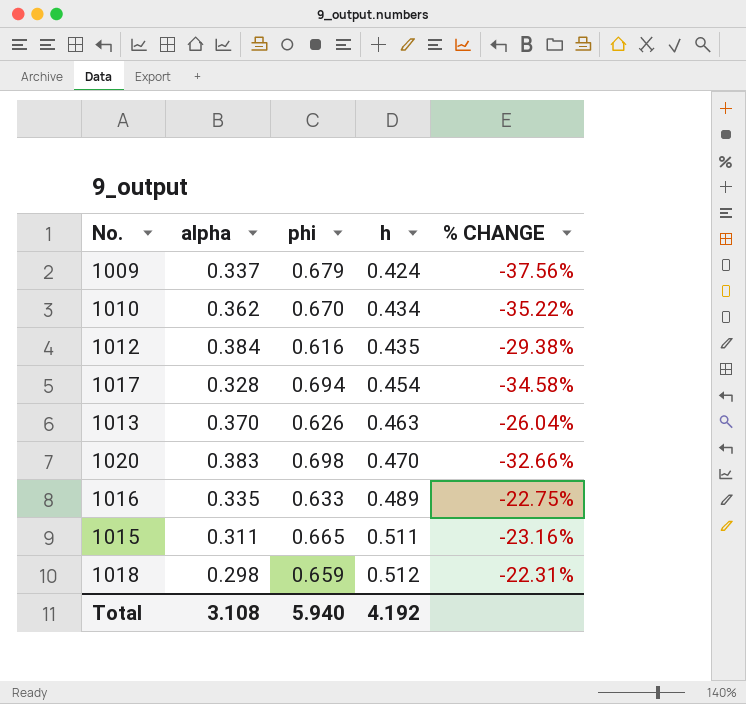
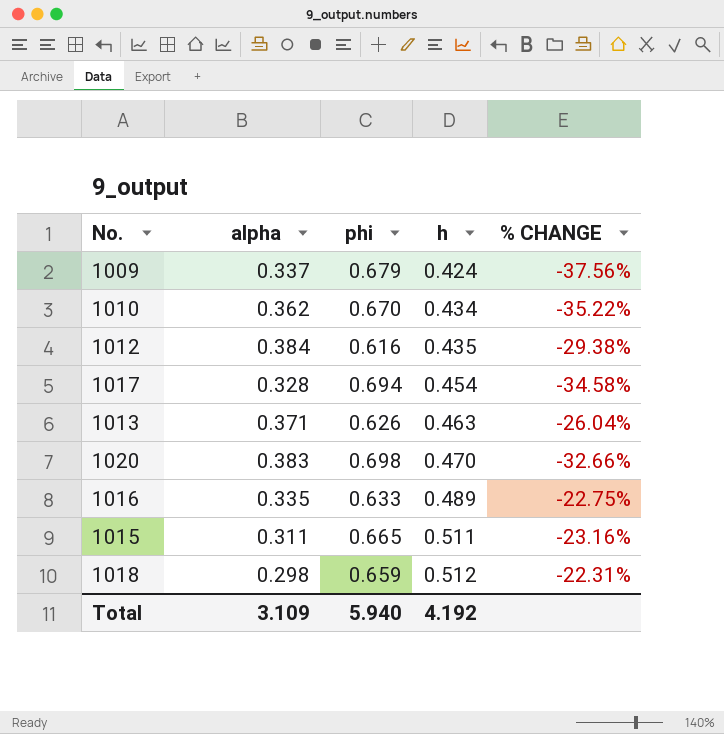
1013 | alpha: 0.370 -> 0.371
Total | alpha: 3.108 -> 3.109

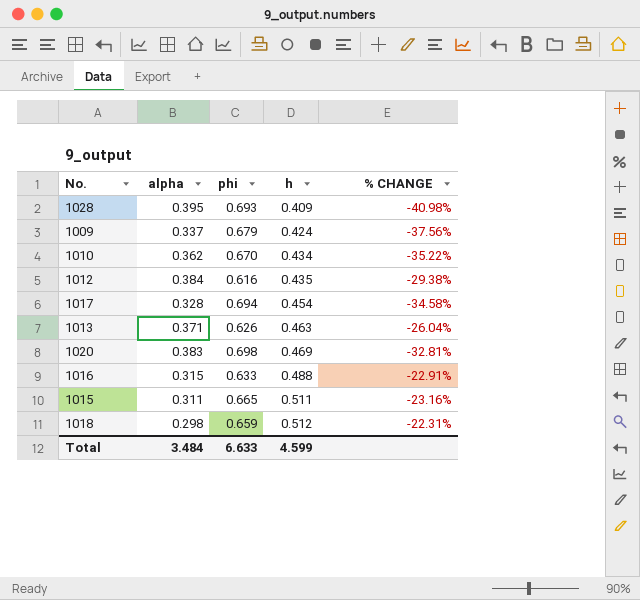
row 1028: none -> 0.395 | 0.693 | 0.409 | -40.98%
1020 | h: 0.470 -> 0.469
1020 | % CHANGE: -32.66% -> -32.81%
1016 | alpha: 0.335 -> 0.315
1016 | h: 0.489 -> 0.488
1016 | % CHANGE: -22.75% -> -22.91%
Total | alpha: 3.109 -> 3.484
Total | phi: 5.940 -> 6.633
Total | h: 4.192 -> 4.599

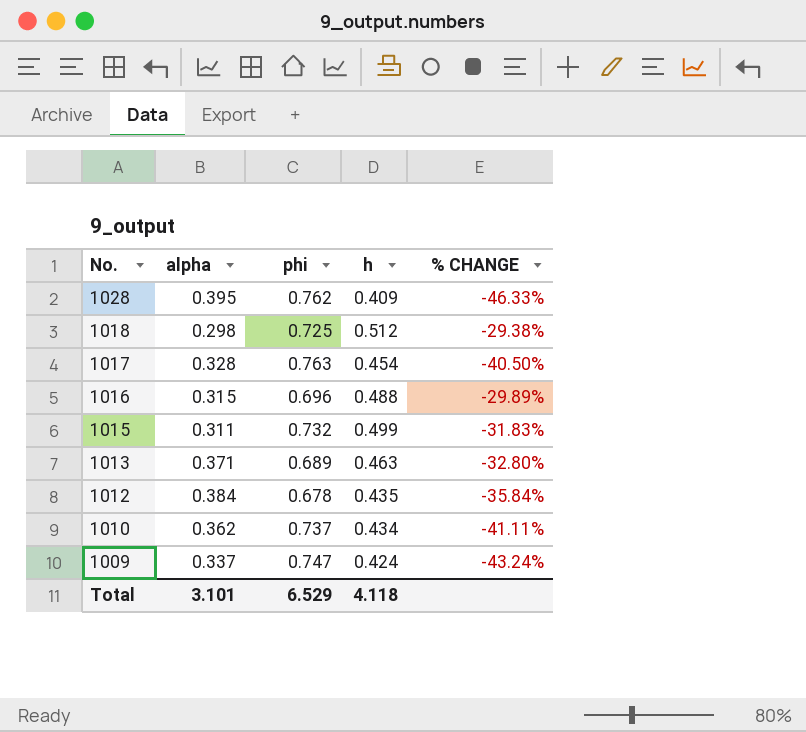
row order: h ascending -> No. descending
row 1020: 0.383 | 0.698 | 0.469 | -32.81% -> none
1028 | phi: 0.693 -> 0.762
1028 | % CHANGE: -40.98% -> -46.33%
1018 | phi: 0.659 -> 0.725
1018 | % CHANGE: -22.31% -> -29.38%
1017 | phi: 0.694 -> 0.763
1017 | % CHANGE: -34.58% -> -40.50%
1016 | phi: 0.633 -> 0.696
1016 | % CHANGE: -22.91% -> -29.89%
1015 | phi: 0.665 -> 0.732
1015 | h: 0.511 -> 0.499
1015 | % CHANGE: -23.16% -> -31.83%
1013 | phi: 0.626 -> 0.689
1013 | % CHANGE: -26.04% -> -32.80%
1012 | phi: 0.616 -> 0.678
1012 | % CHANGE: -29.38% -> -35.84%
1010 | phi: 0.670 -> 0.737
1010 | % CHANGE: -35.22% -> -41.11%
1009 | phi: 0.679 -> 0.747
1009 | % CHANGE: -37.56% -> -43.24%
Total | alpha: 3.484 -> 3.101
Total | phi: 6.633 -> 6.529
Total | h: 4.599 -> 4.118

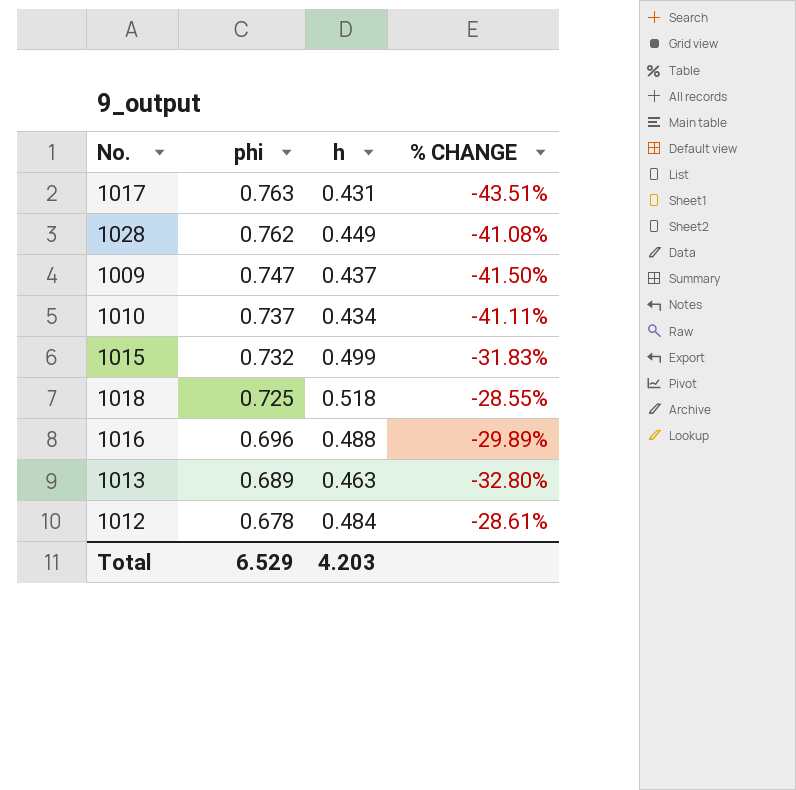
row order: No. descending -> phi descending
column alpha | position: 2 -> none
1017 | h: 0.454 -> 0.431
1017 | % CHANGE: -40.50% -> -43.51%
1028 | h: 0.409 -> 0.449
1028 | % CHANGE: -46.33% -> -41.08%
1009 | h: 0.424 -> 0.437
1009 | % CHANGE: -43.24% -> -41.50%
1018 | h: 0.512 -> 0.518
1018 | % CHANGE: -29.38% -> -28.55%
1012 | h: 0.435 -> 0.484
1012 | % CHANGE: -35.84% -> -28.61%
Total | h: 4.118 -> 4.203

